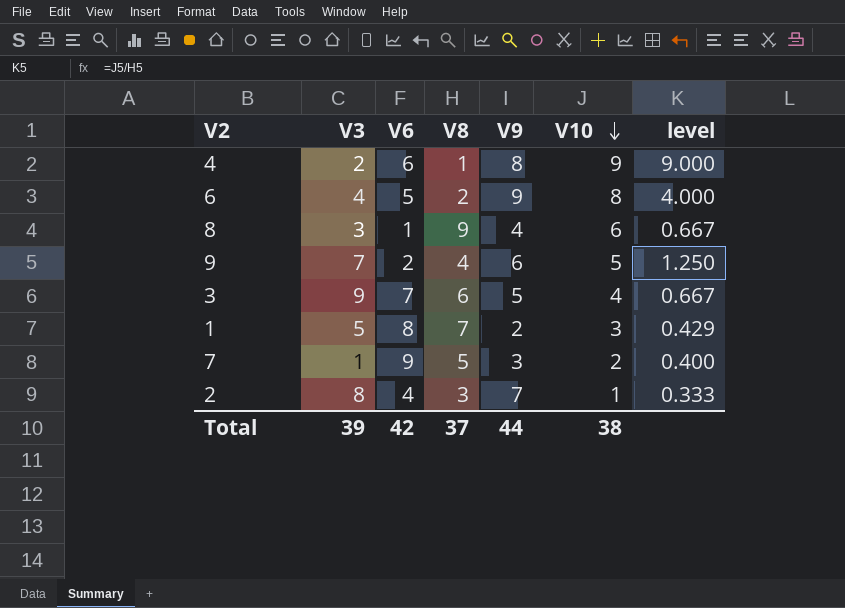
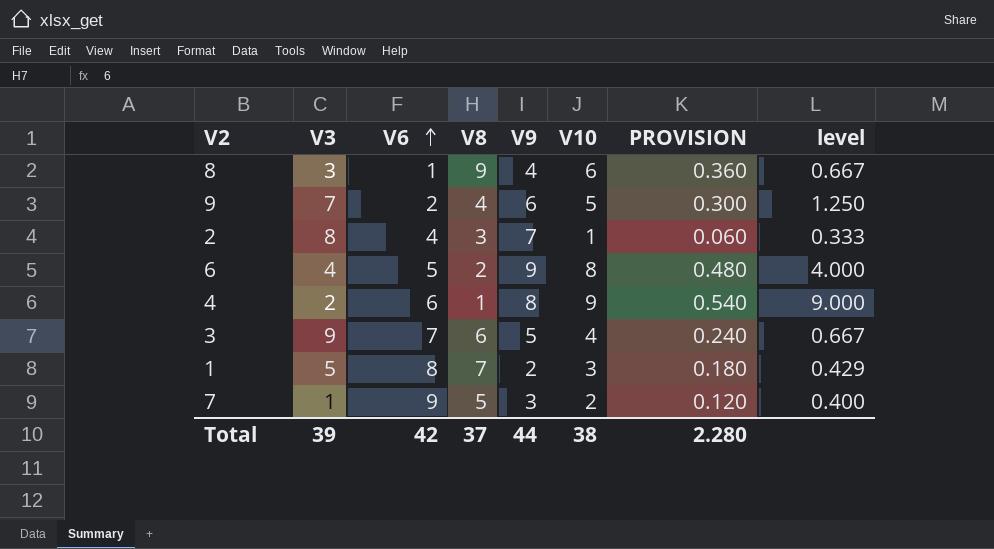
row order: V10 descending -> V6 ascending
column PROVISION | formula: none -> [V10] * 0.06

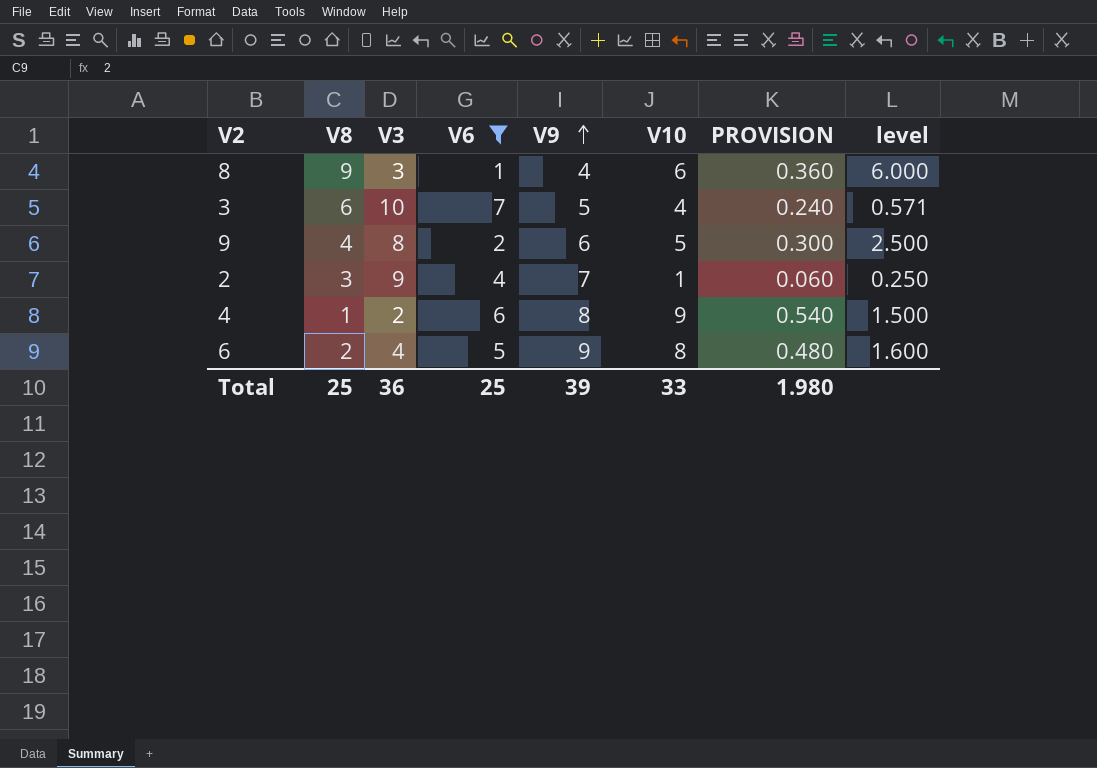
filter: none -> V6 <= 7
row order: V6 ascending -> V9 ascending
column V8 | position: 4 -> 2
column level | formula: [V10] / [V8] -> [V10] / [V6]
3 | V3: 9 -> 10
9 | V3: 7 -> 8
2 | V3: 8 -> 9
Total | V8: 37 -> 25
Total | V3: 39 -> 36
Total | V6: 42 -> 25
Total | V9: 44 -> 39
Total | V10: 38 -> 33
Total | PROVISION: 2.280 -> 1.980

